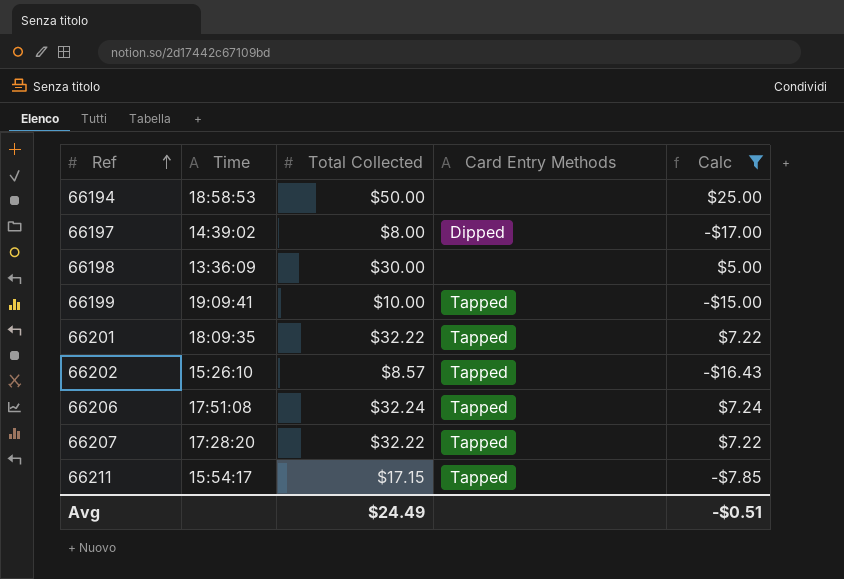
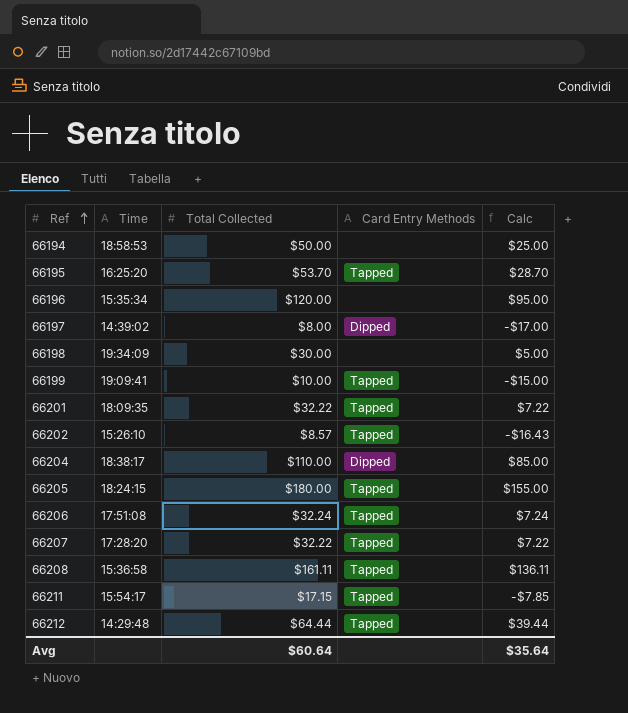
filter: Calc <= $25.00 -> none
66198 | Time: 13:36:09 -> 19:34:09
Avg | Total Collected: $24.49 -> $60.64
Avg | Calc: -$0.51 -> $35.64

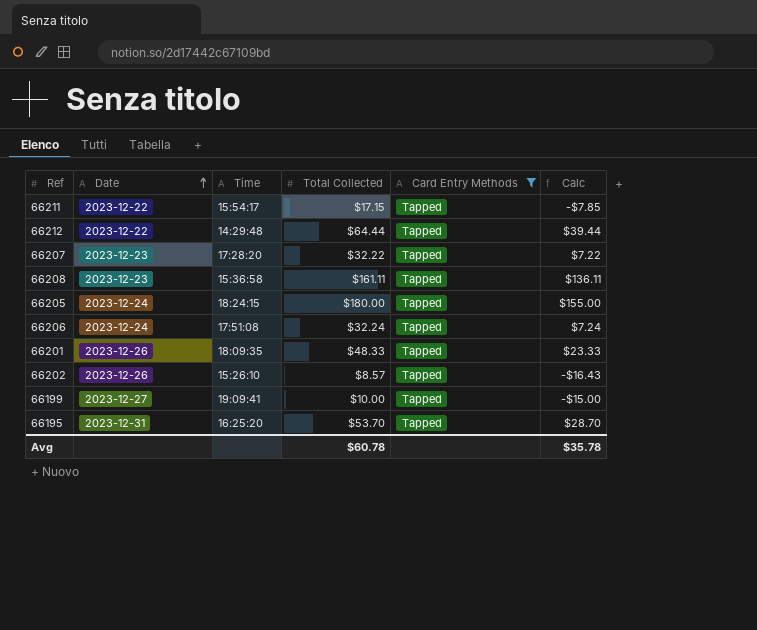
filter: none -> Card Entry Methods = Tapped
row order: Ref ascending -> Date ascending
column Date | position: none -> 2
66201 | Total Collected: $32.22 -> $48.33
66201 | Calc: $7.22 -> $23.33
Avg | Total Collected: $60.64 -> $60.78
Avg | Calc: $35.64 -> $35.78

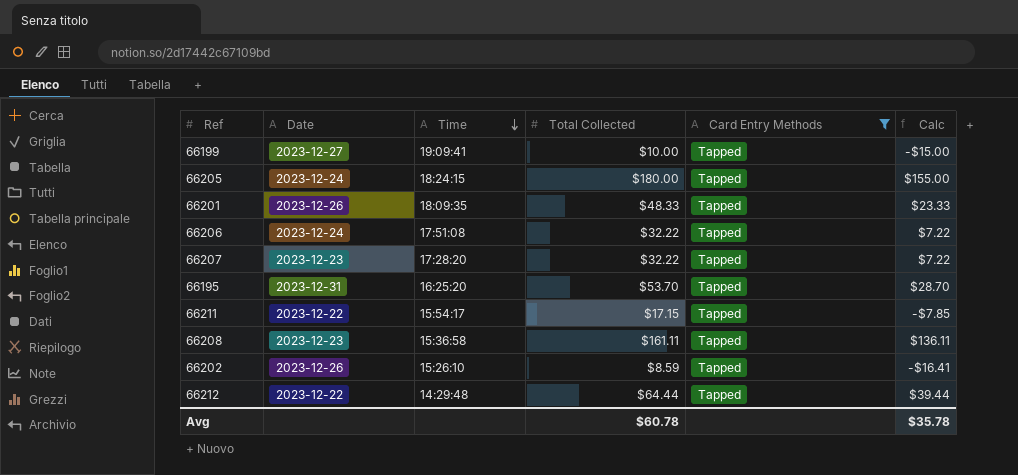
row order: Date ascending -> Time descending
66206 | Total Collected: $32.24 -> $32.22
66206 | Calc: $7.24 -> $7.22
66202 | Total Collected: $8.57 -> $8.59
66202 | Calc: -$16.43 -> -$16.41

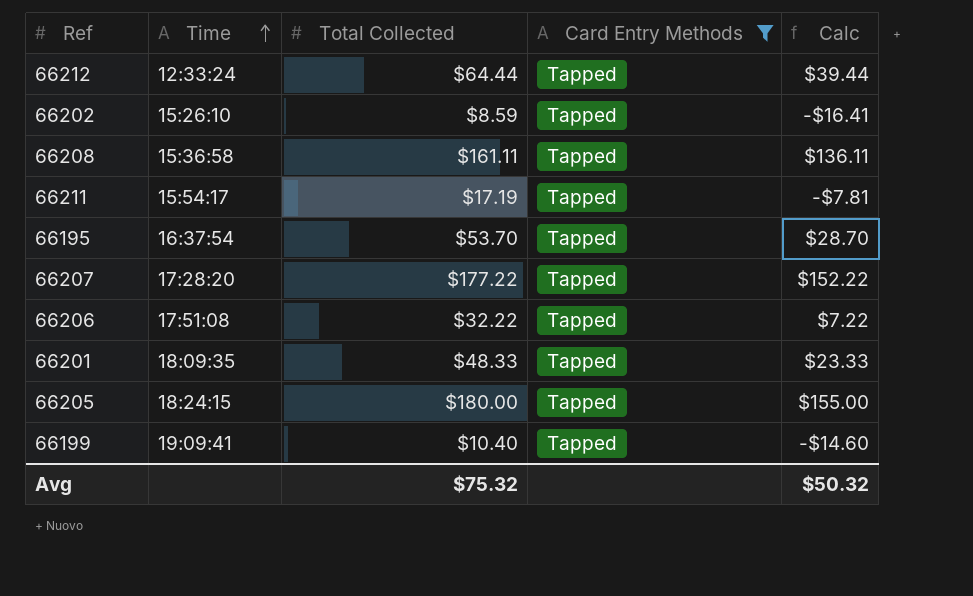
row order: Time descending -> Time ascending
column Date | position: 2 -> none
66212 | Time: 14:29:48 -> 12:33:24
66211 | Total Collected: $17.15 -> $17.19
66211 | Calc: -$7.85 -> -$7.81
66195 | Time: 16:25:20 -> 16:37:54
66207 | Total Collected: $32.22 -> $177.22
66207 | Calc: $7.22 -> $152.22
66199 | Total Collected: $10.00 -> $10.40
66199 | Calc: -$15.00 -> -$14.60
Avg | Total Collected: $60.78 -> $75.32
Avg | Calc: $35.78 -> $50.32

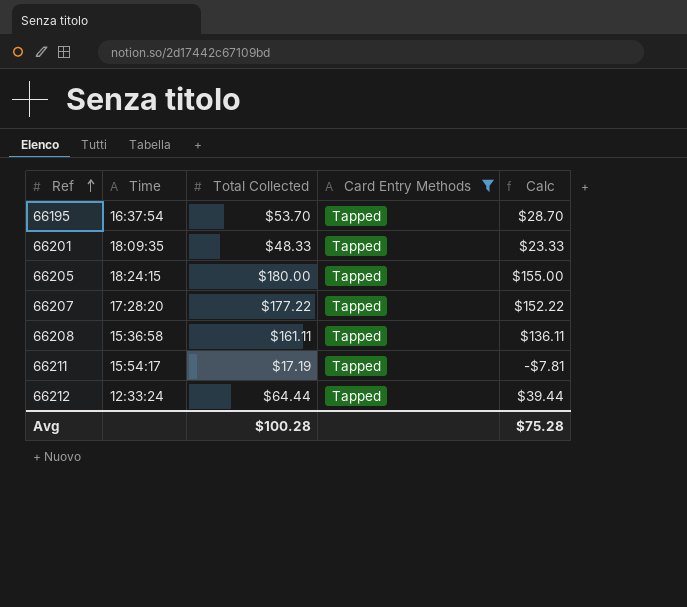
row order: Time ascending -> Ref ascending
row 66202: 15:26:10 | $8.59 | Tapped | -$16.41 -> none
row 66206: 17:51:08 | $32.22 | Tapped | $7.22 -> none
row 66199: 19:09:41 | $10.40 | Tapped | -$14.60 -> none
Avg | Total Collected: $75.32 -> $100.28
Avg | Calc: $50.32 -> $75.28

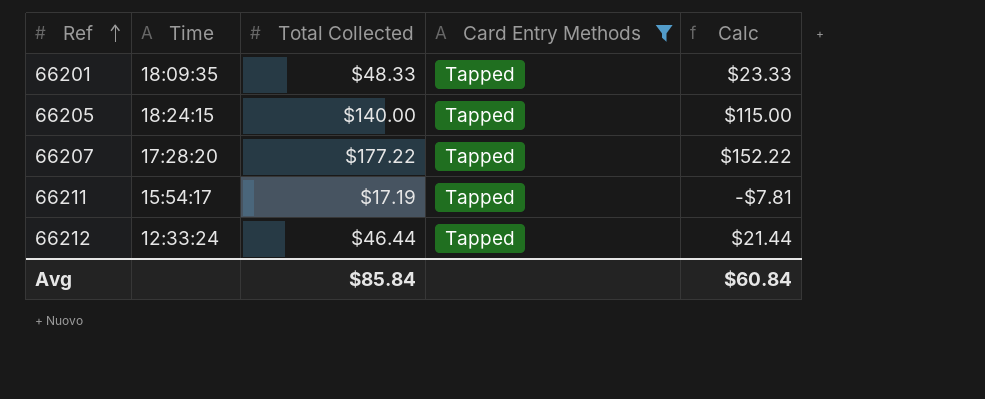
row 66195: 16:37:54 | $53.70 | Tapped | $28.70 -> none
row 66208: 15:36:58 | $161.11 | Tapped | $136.11 -> none
66205 | Total Collected: $180.00 -> $140.00
66205 | Calc: $155.00 -> $115.00
66212 | Total Collected: $64.44 -> $46.44
66212 | Calc: $39.44 -> $21.44
Avg | Total Collected: $100.28 -> $85.84
Avg | Calc: $75.28 -> $60.84

